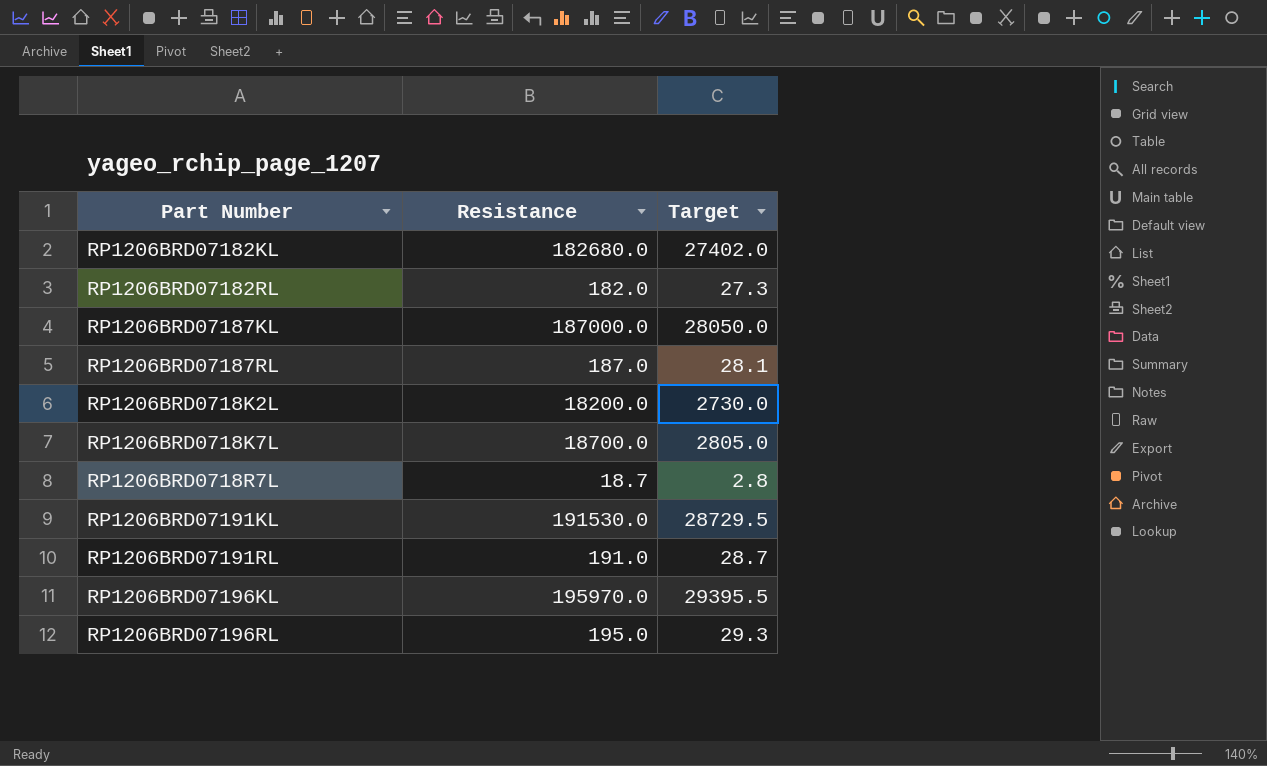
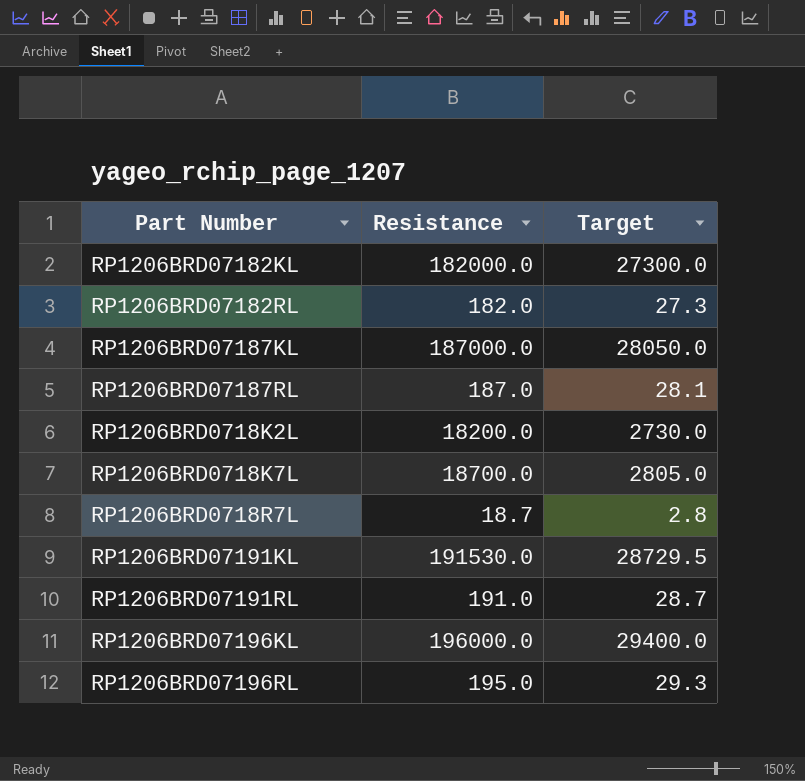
RP1206BRD07182KL | Resistance: 182680.0 -> 182000.0
RP1206BRD07182KL | Target: 27402.0 -> 27300.0
RP1206BRD07196KL | Resistance: 195970.0 -> 196000.0
RP1206BRD07196KL | Target: 29395.5 -> 29400.0

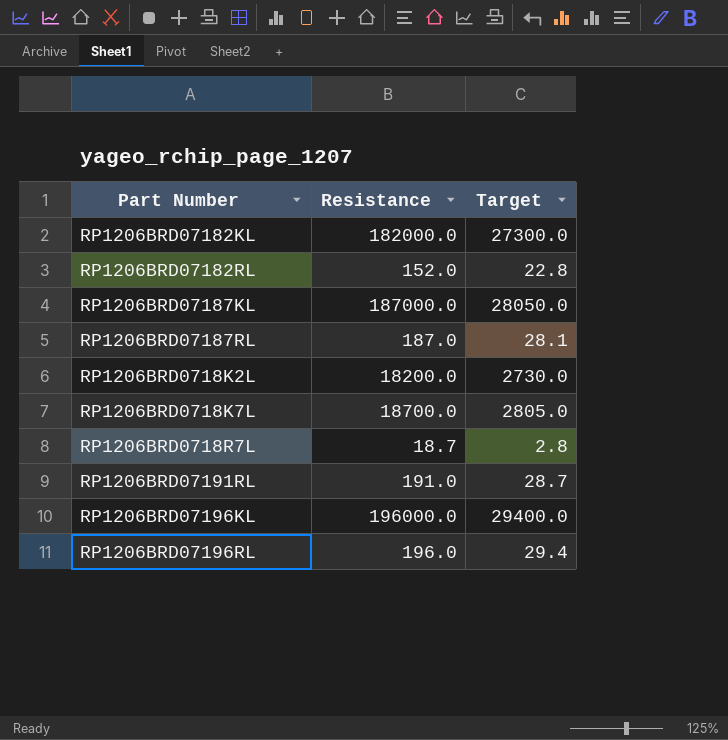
row RP1206BRD07191KL: 191530.0 | 28729.5 -> none
RP1206BRD07182RL | Resistance: 182.0 -> 152.0
RP1206BRD07182RL | Target: 27.3 -> 22.8
RP1206BRD07196RL | Resistance: 195.0 -> 196.0
RP1206BRD07196RL | Target: 29.3 -> 29.4

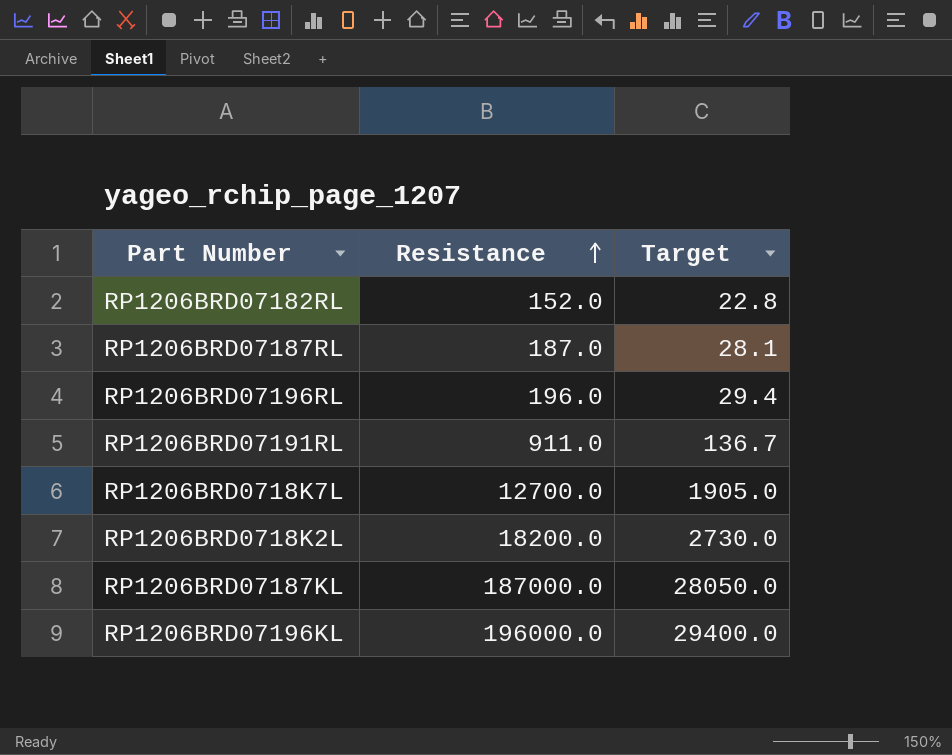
row order: none -> Resistance ascending
row RP1206BRD07182KL: 182000.0 | 27300.0 -> none
row RP1206BRD0718R7L: 18.7 | 2.8 -> none
RP1206BRD07191RL | Resistance: 191.0 -> 911.0
RP1206BRD07191RL | Target: 28.7 -> 136.7
RP1206BRD0718K7L | Resistance: 18700.0 -> 12700.0
RP1206BRD0718K7L | Target: 2805.0 -> 1905.0

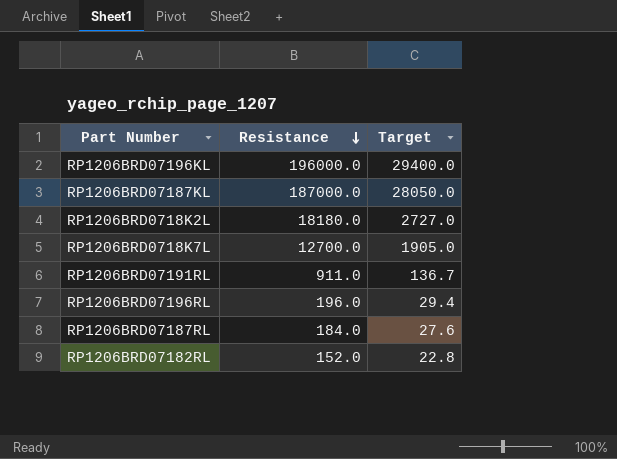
row order: Resistance ascending -> Resistance descending
RP1206BRD0718K2L | Resistance: 18200.0 -> 18180.0
RP1206BRD0718K2L | Target: 2730.0 -> 2727.0
RP1206BRD07187RL | Resistance: 187.0 -> 184.0
RP1206BRD07187RL | Target: 28.1 -> 27.6

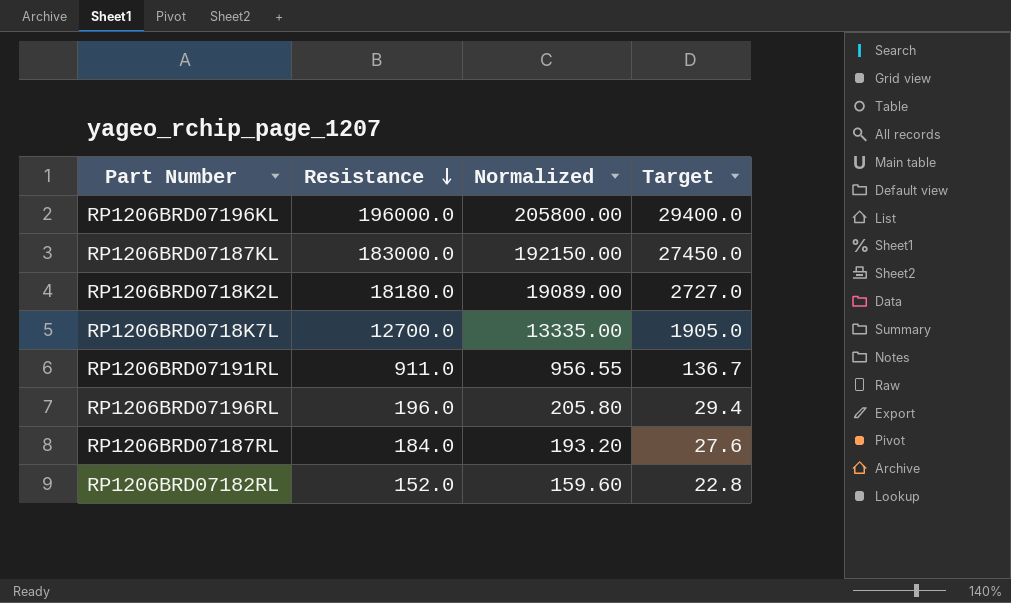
column Normalized | formula: none -> [Resistance] * 1.05
RP1206BRD07187KL | Resistance: 187000.0 -> 183000.0
RP1206BRD07187KL | Target: 28050.0 -> 27450.0

